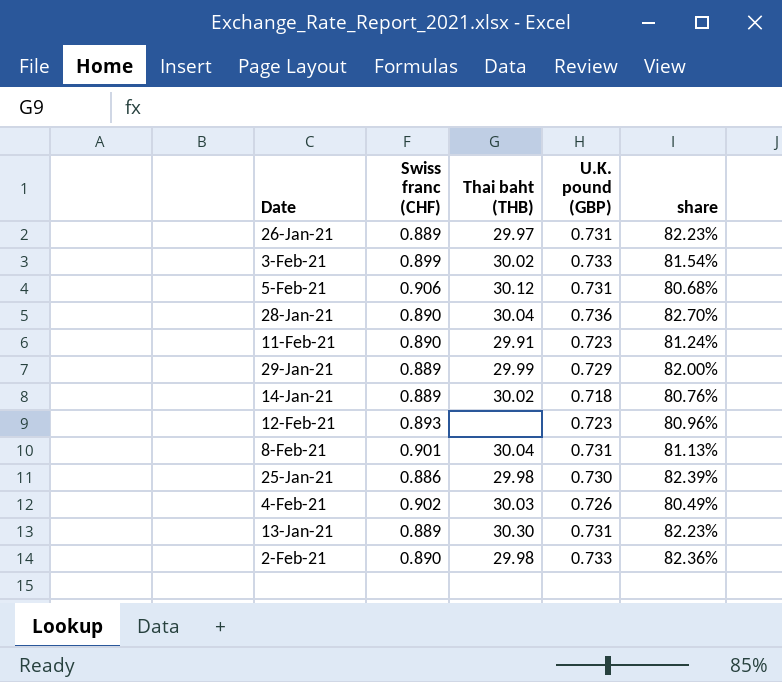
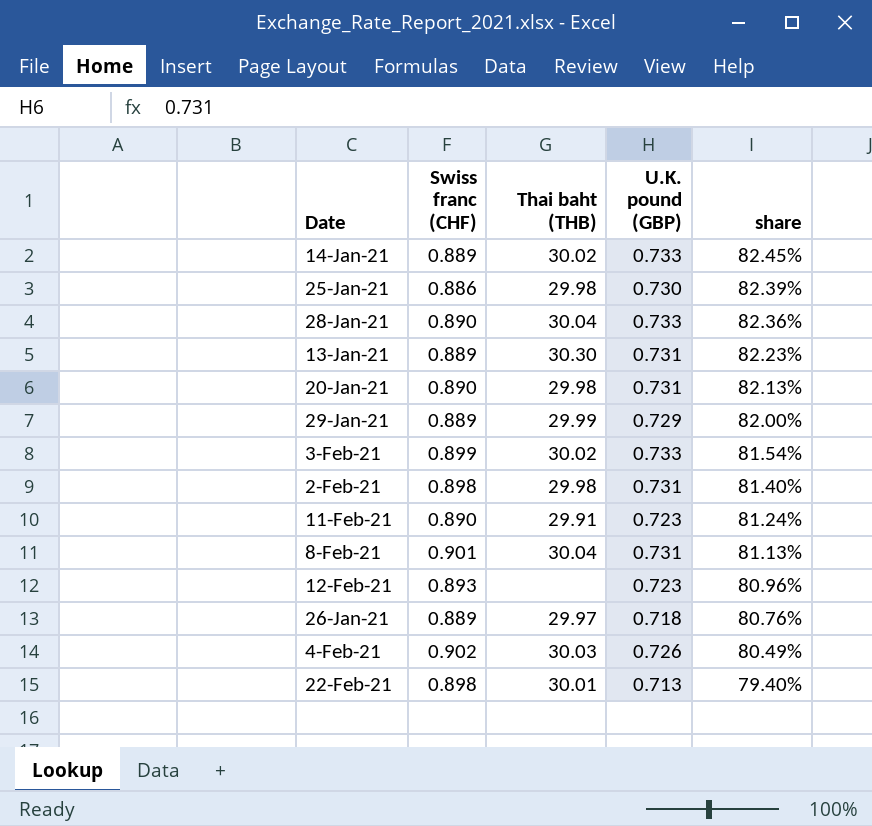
row order: none -> share descending
row 5-Feb-21: 0.906 | 30.12 | 0.731 | 80.68% -> none
14-Jan-21 | U.K. pound (GBP): 0.718 -> 0.733
14-Jan-21 | share: 80.76% -> 82.45%
28-Jan-21 | U.K. pound (GBP): 0.736 -> 0.733
28-Jan-21 | share: 82.70% -> 82.36%
row 20-Jan-21: none -> 0.890 | 29.98 | 0.731 | 82.13%
2-Feb-21 | Swiss franc (CHF): 0.890 -> 0.898
2-Feb-21 | U.K. pound (GBP): 0.733 -> 0.731
2-Feb-21 | share: 82.36% -> 81.40%
26-Jan-21 | U.K. pound (GBP): 0.731 -> 0.718
26-Jan-21 | share: 82.23% -> 80.76%
row 22-Feb-21: none -> 0.898 | 30.01 | 0.713 | 79.40%

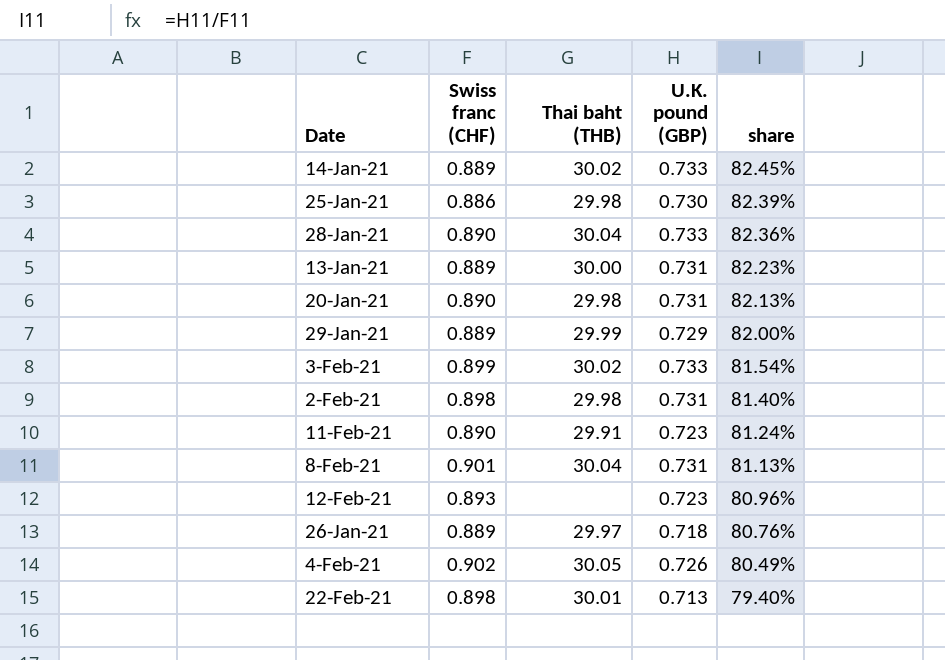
13-Jan-21 | Thai baht (THB): 30.30 -> 30.00
4-Feb-21 | Thai baht (THB): 30.03 -> 30.05

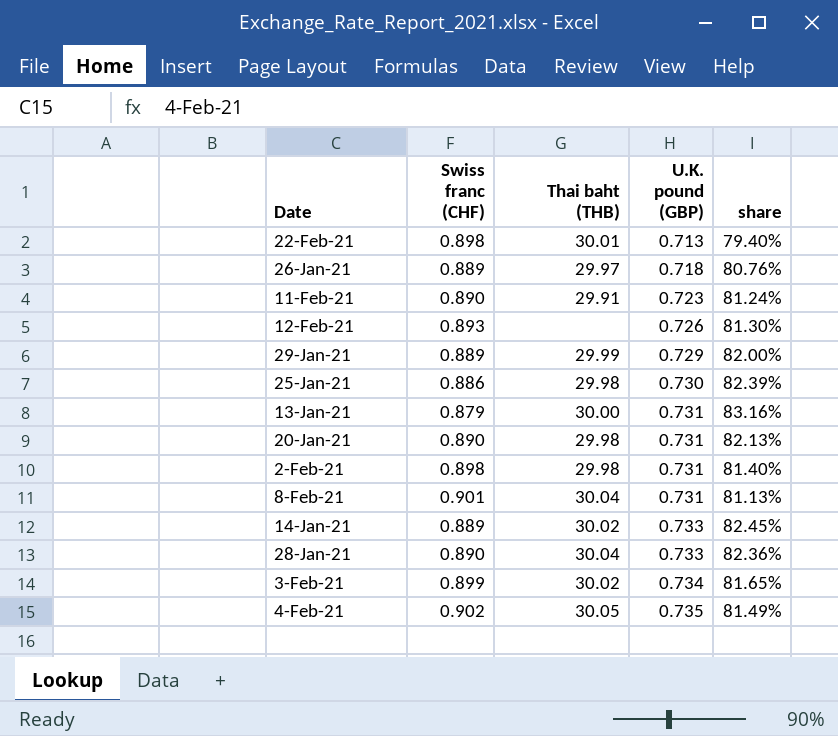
row order: share descending -> U.K. pound (GBP) ascending
12-Feb-21 | U.K. pound (GBP): 0.723 -> 0.726
12-Feb-21 | share: 80.96% -> 81.30%
13-Jan-21 | Swiss franc (CHF): 0.889 -> 0.879
13-Jan-21 | share: 82.23% -> 83.16%
3-Feb-21 | U.K. pound (GBP): 0.733 -> 0.734
3-Feb-21 | share: 81.54% -> 81.65%
4-Feb-21 | U.K. pound (GBP): 0.726 -> 0.735
4-Feb-21 | share: 80.49% -> 81.49%

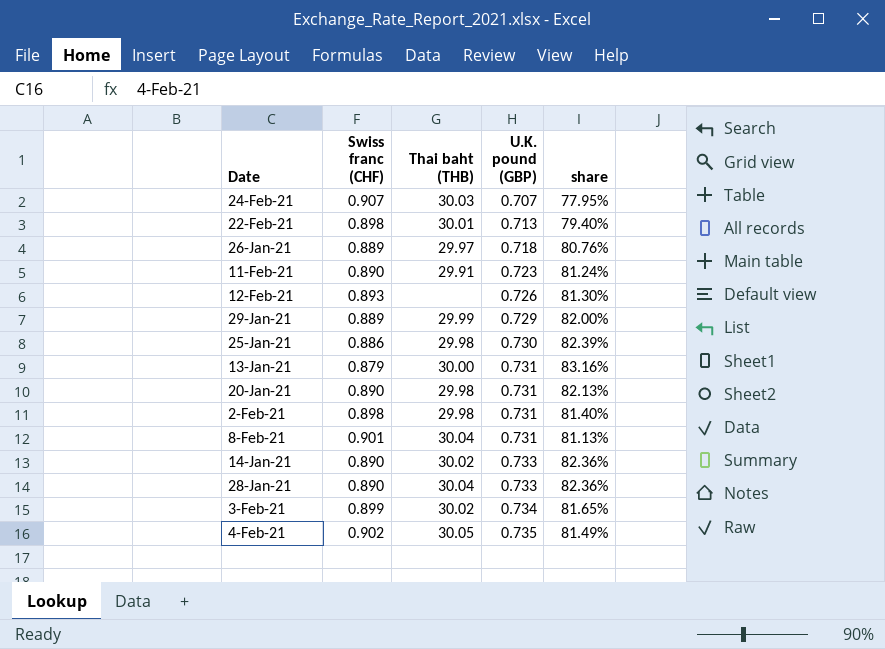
row 24-Feb-21: none -> 0.907 | 30.03 | 0.707 | 77.95%
14-Jan-21 | Swiss franc (CHF): 0.889 -> 0.890
14-Jan-21 | share: 82.45% -> 82.36%

